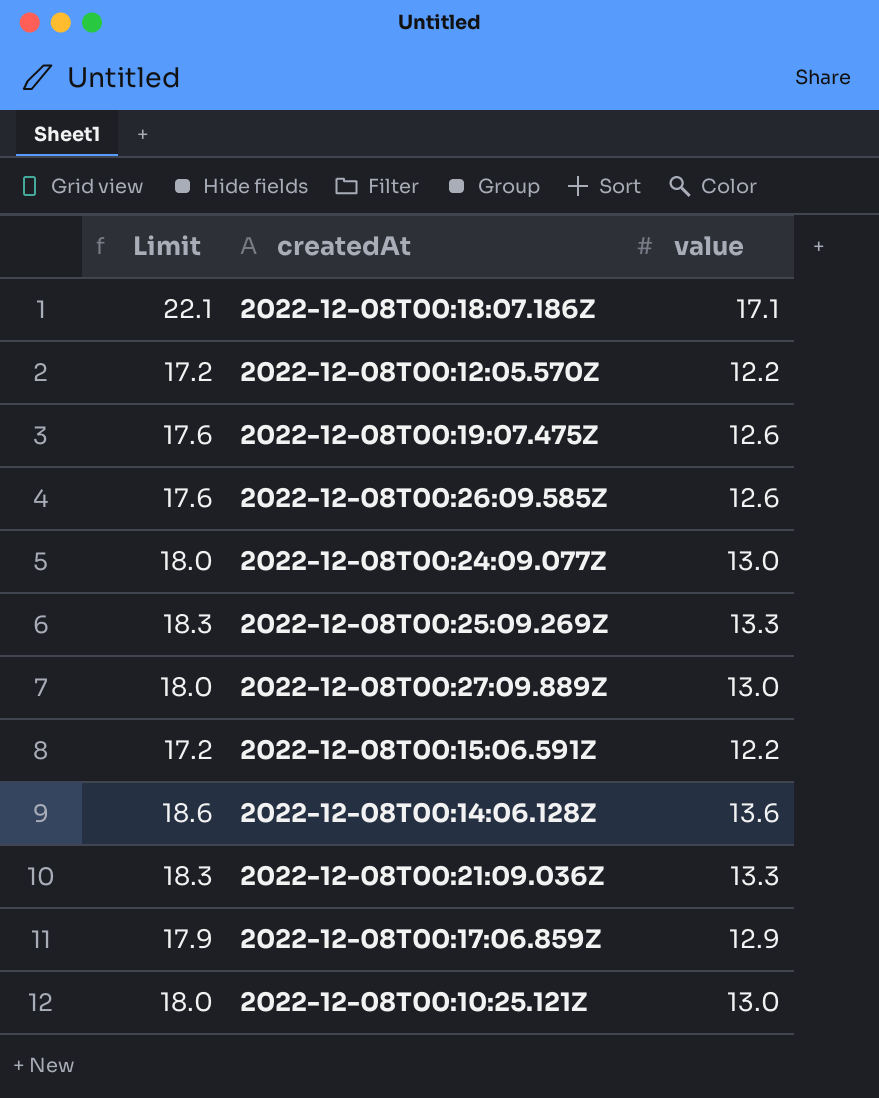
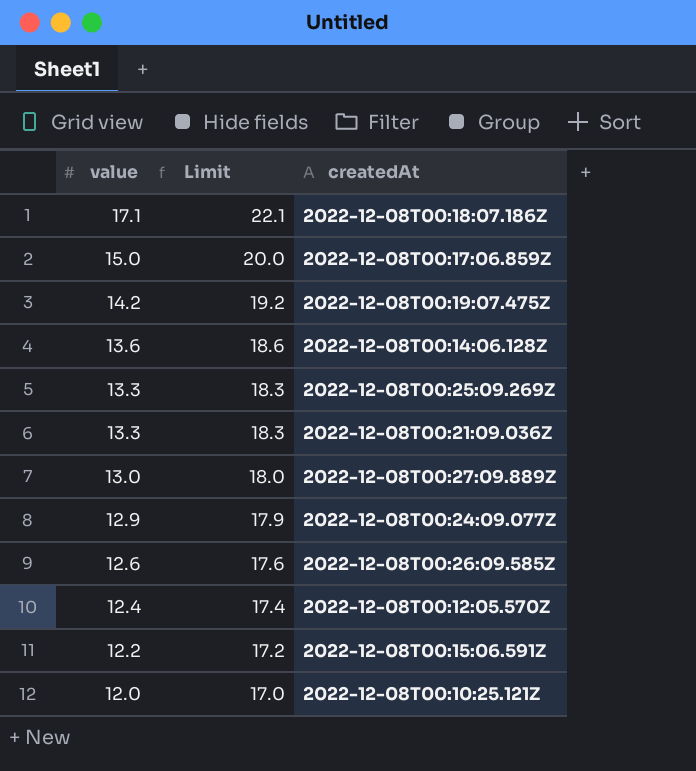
row order: none -> value descending
column value | position: 3 -> 1
2022-12-08T00:17:06.859Z | value: 12.9 -> 15.0
2022-12-08T00:17:06.859Z | Limit: 17.9 -> 20.0
2022-12-08T00:19:07.475Z | value: 12.6 -> 14.2
2022-12-08T00:19:07.475Z | Limit: 17.6 -> 19.2
2022-12-08T00:24:09.077Z | value: 13.0 -> 12.9
2022-12-08T00:24:09.077Z | Limit: 18.0 -> 17.9
2022-12-08T00:12:05.570Z | value: 12.2 -> 12.4
2022-12-08T00:12:05.570Z | Limit: 17.2 -> 17.4
2022-12-08T00:10:25.121Z | value: 13.0 -> 12.0
2022-12-08T00:10:25.121Z | Limit: 18.0 -> 17.0

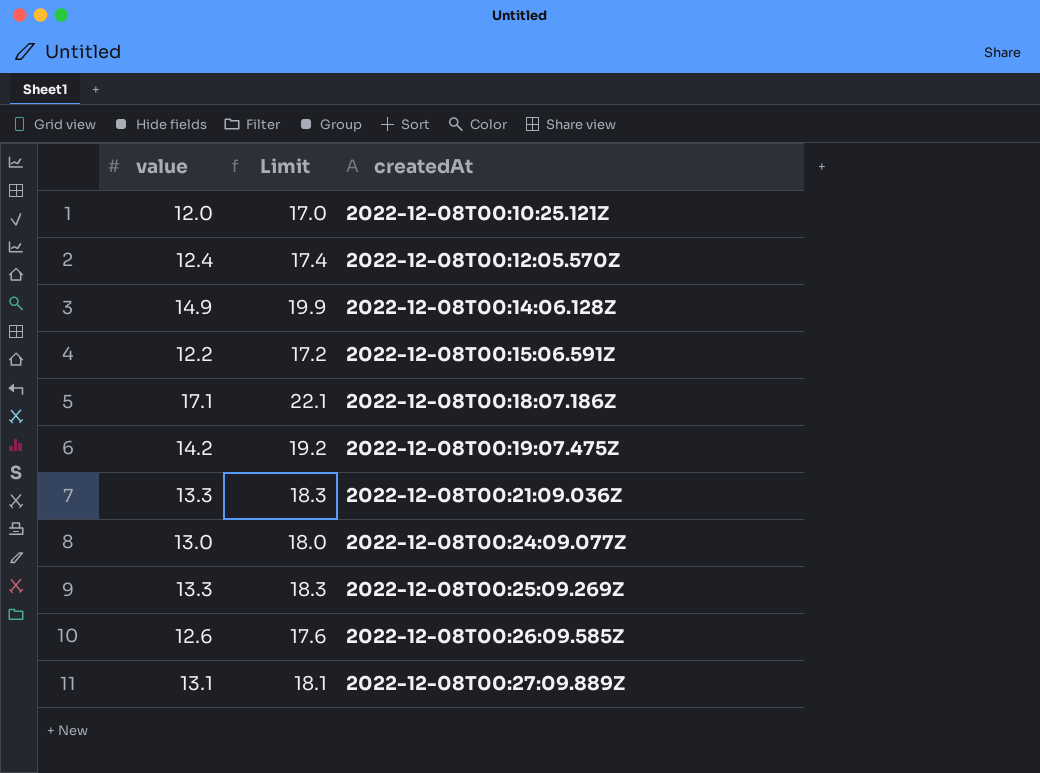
row order: value descending -> createdAt ascending
row 2022-12-08T00:17:06.859Z: 15.0 | 20.0 -> none
2022-12-08T00:14:06.128Z | value: 13.6 -> 14.9
2022-12-08T00:14:06.128Z | Limit: 18.6 -> 19.9
2022-12-08T00:24:09.077Z | value: 12.9 -> 13.0
2022-12-08T00:24:09.077Z | Limit: 17.9 -> 18.0
2022-12-08T00:27:09.889Z | value: 13.0 -> 13.1
2022-12-08T00:27:09.889Z | Limit: 18.0 -> 18.1

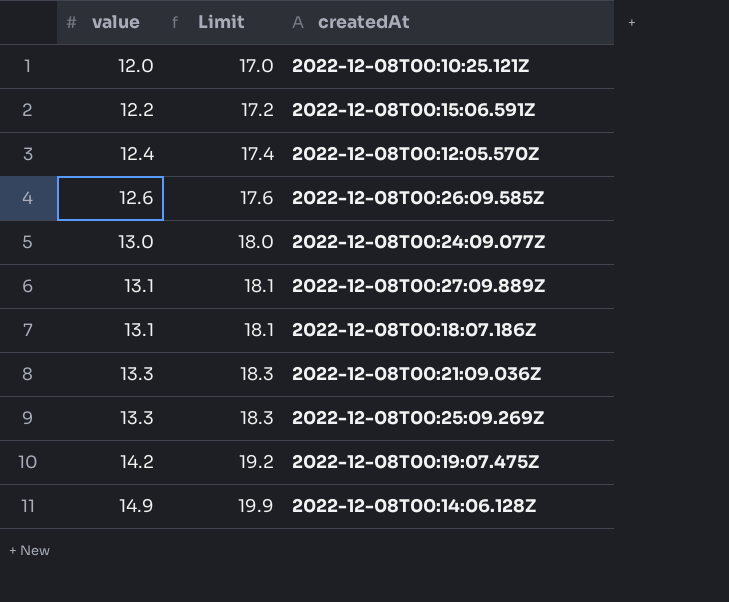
row order: createdAt ascending -> value ascending
2022-12-08T00:18:07.186Z | value: 17.1 -> 13.1
2022-12-08T00:18:07.186Z | Limit: 22.1 -> 18.1

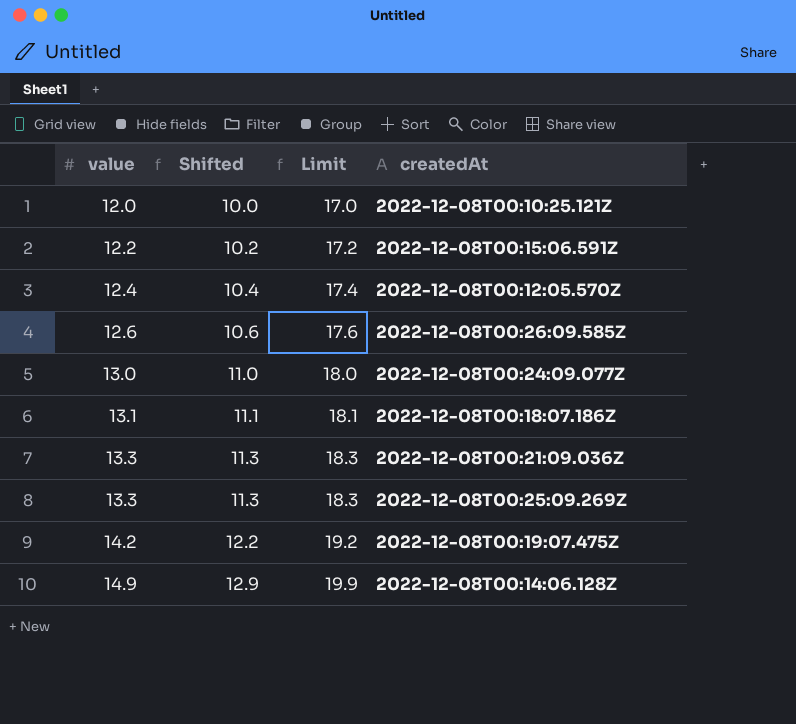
column Shifted | formula: none -> [value] - 2
row 2022-12-08T00:27:09.889Z: 13.1 | 18.1 -> none

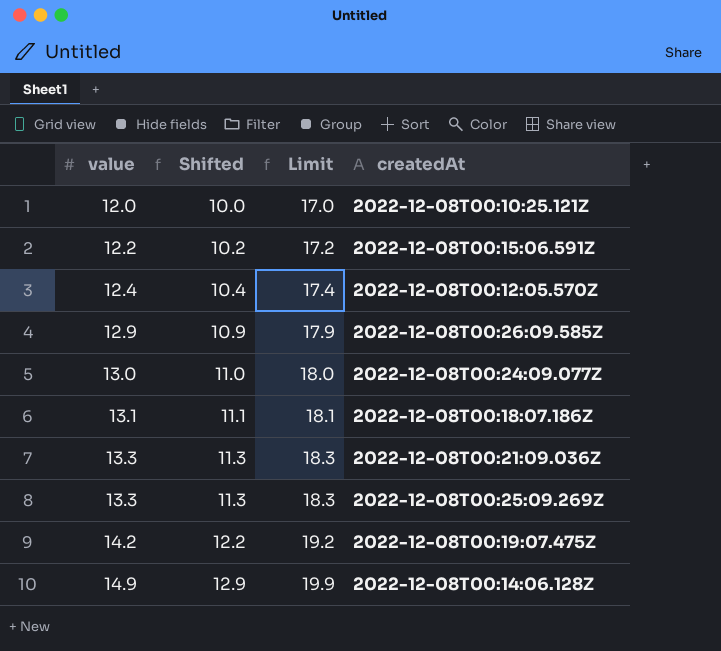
2022-12-08T00:26:09.585Z | value: 12.6 -> 12.9
2022-12-08T00:26:09.585Z | Shifted: 10.6 -> 10.9
2022-12-08T00:26:09.585Z | Limit: 17.6 -> 17.9

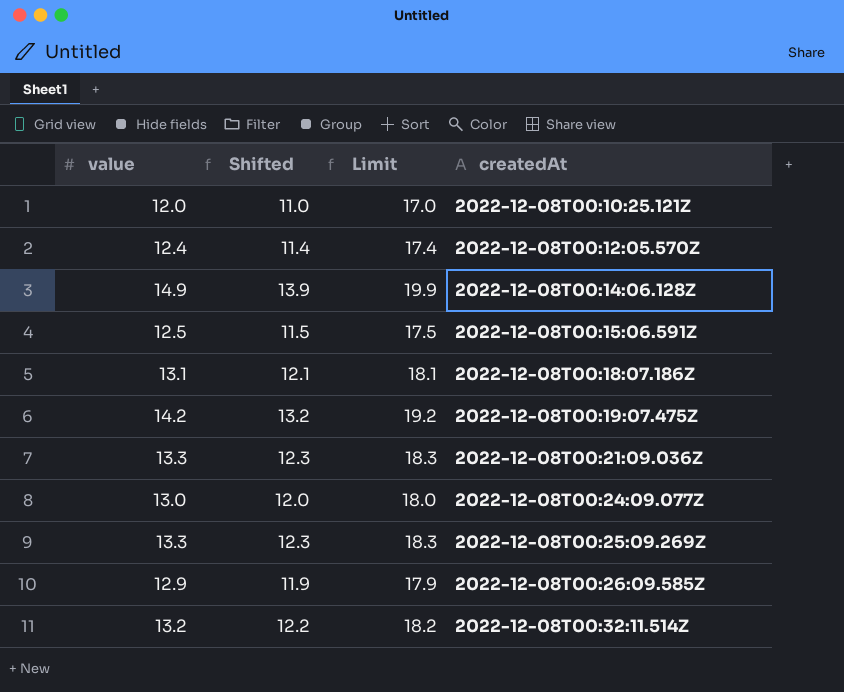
row order: value ascending -> createdAt ascending
column Shifted | formula: [value] - 2 -> [value] - 1
2022-12-08T00:15:06.591Z | value: 12.2 -> 12.5
2022-12-08T00:15:06.591Z | Limit: 17.2 -> 17.5
row 2022-12-08T00:32:11.514Z: none -> 13.2 | 12.2 | 18.2

